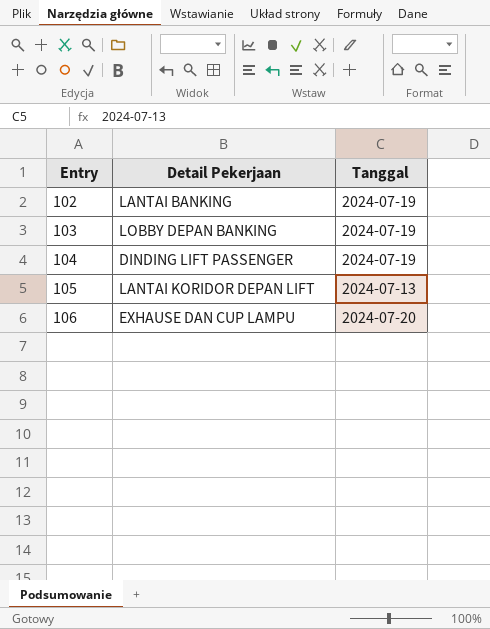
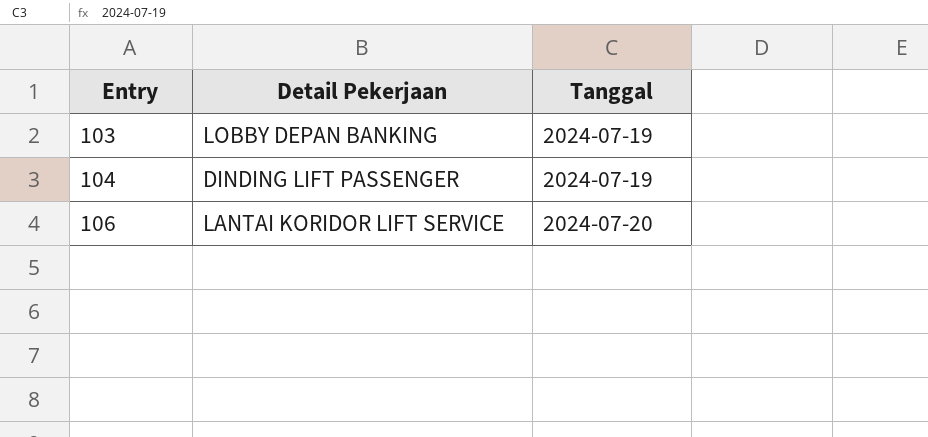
row 102: LANTAI BANKING | 2024-07-19 -> none
row 105: LANTAI KORIDOR DEPAN LIFT | 2024-07-13 -> none
106 | Detail Pekerjaan: EXHAUSE DAN CUP LAMPU -> LANTAI KORIDOR LIFT SERVICE

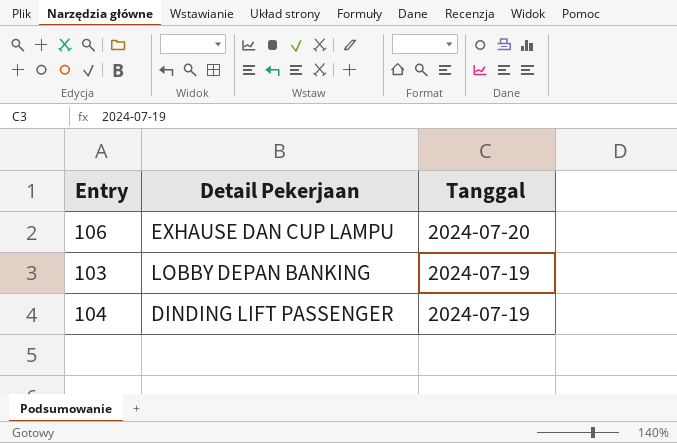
row order: Entry ascending -> Tanggal descending
106 | Detail Pekerjaan: LANTAI KORIDOR LIFT SERVICE -> EXHAUSE DAN CUP LAMPU

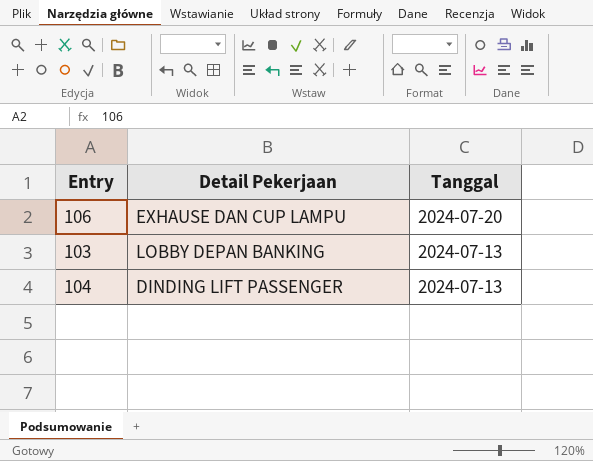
103 | Tanggal: 2024-07-19 -> 2024-07-13
104 | Tanggal: 2024-07-19 -> 2024-07-13

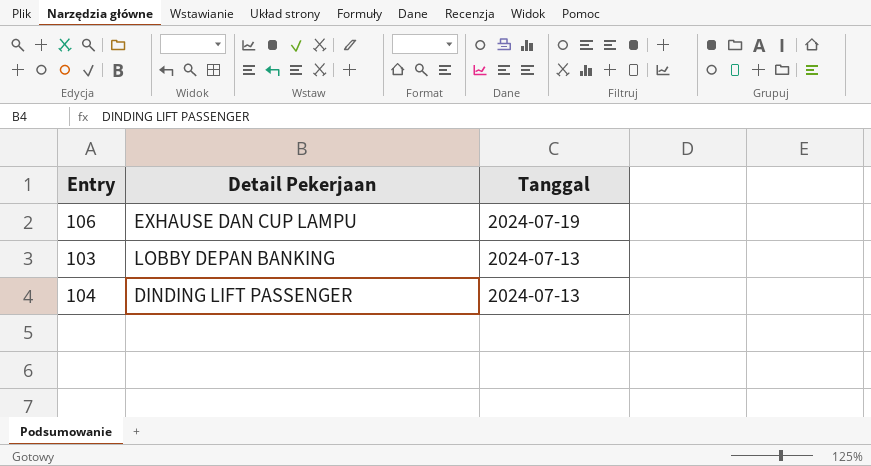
106 | Tanggal: 2024-07-20 -> 2024-07-19

